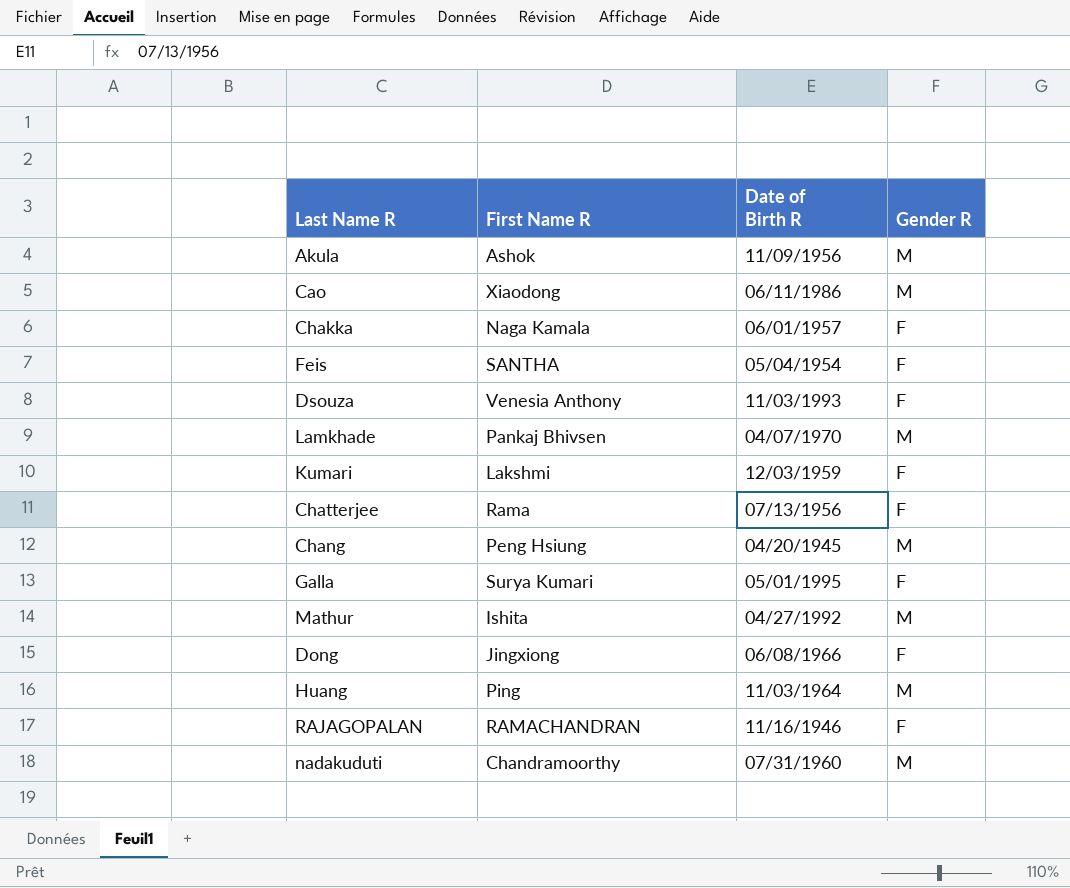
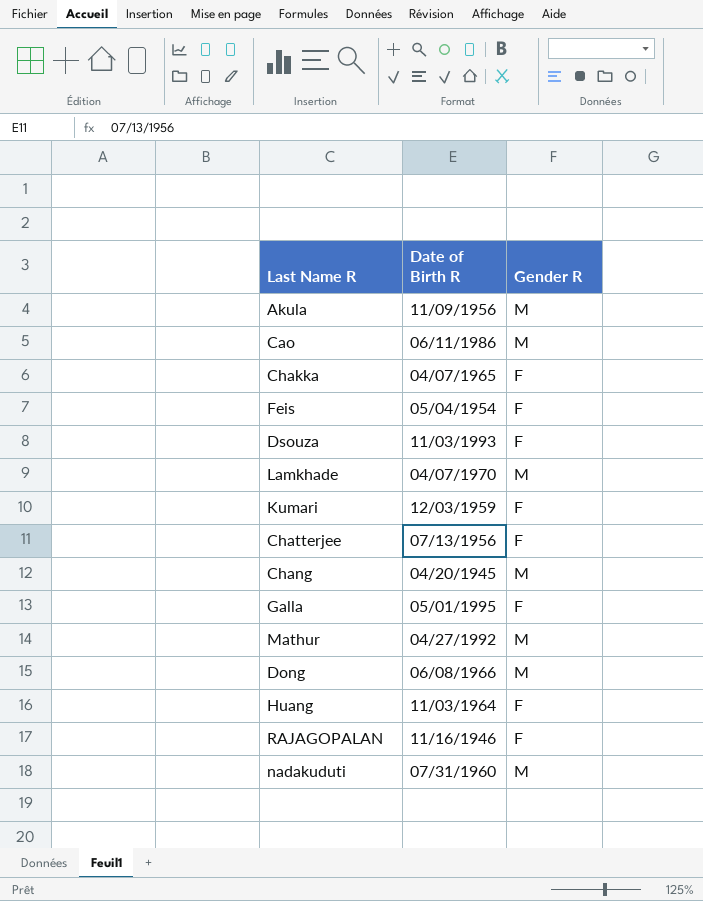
column First Name R | position: 2 -> none
Chakka | Date of Birth R: 06/01/1957 -> 04/07/1965
Dong | Gender R: F -> M
Huang | Gender R: M -> F

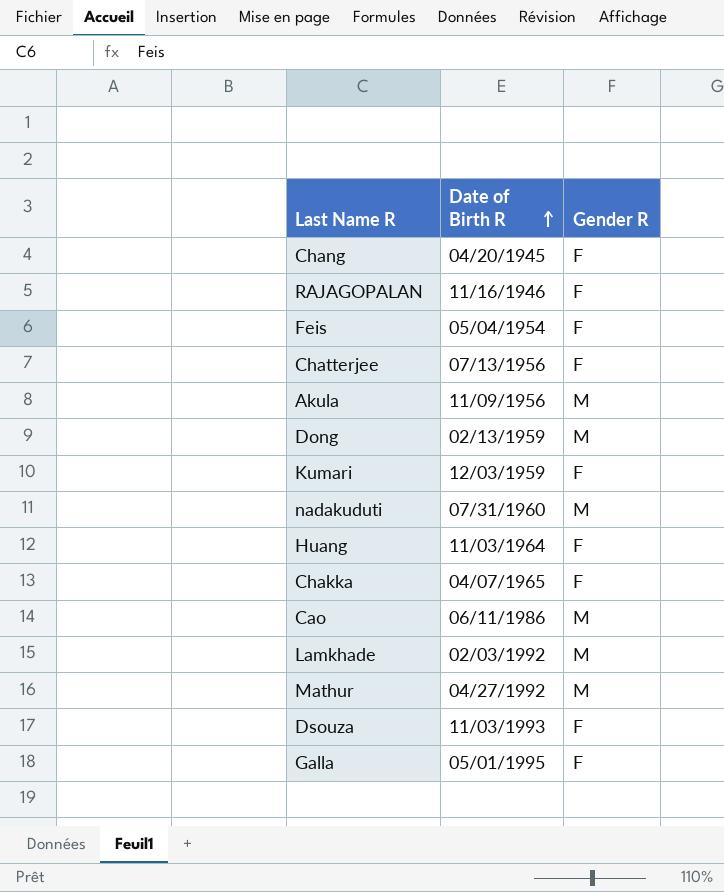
row order: none -> Date of Birth R ascending
Chang | Gender R: M -> F
Dong | Date of Birth R: 06/08/1966 -> 02/13/1959
Lamkhade | Date of Birth R: 04/07/1970 -> 02/03/1992

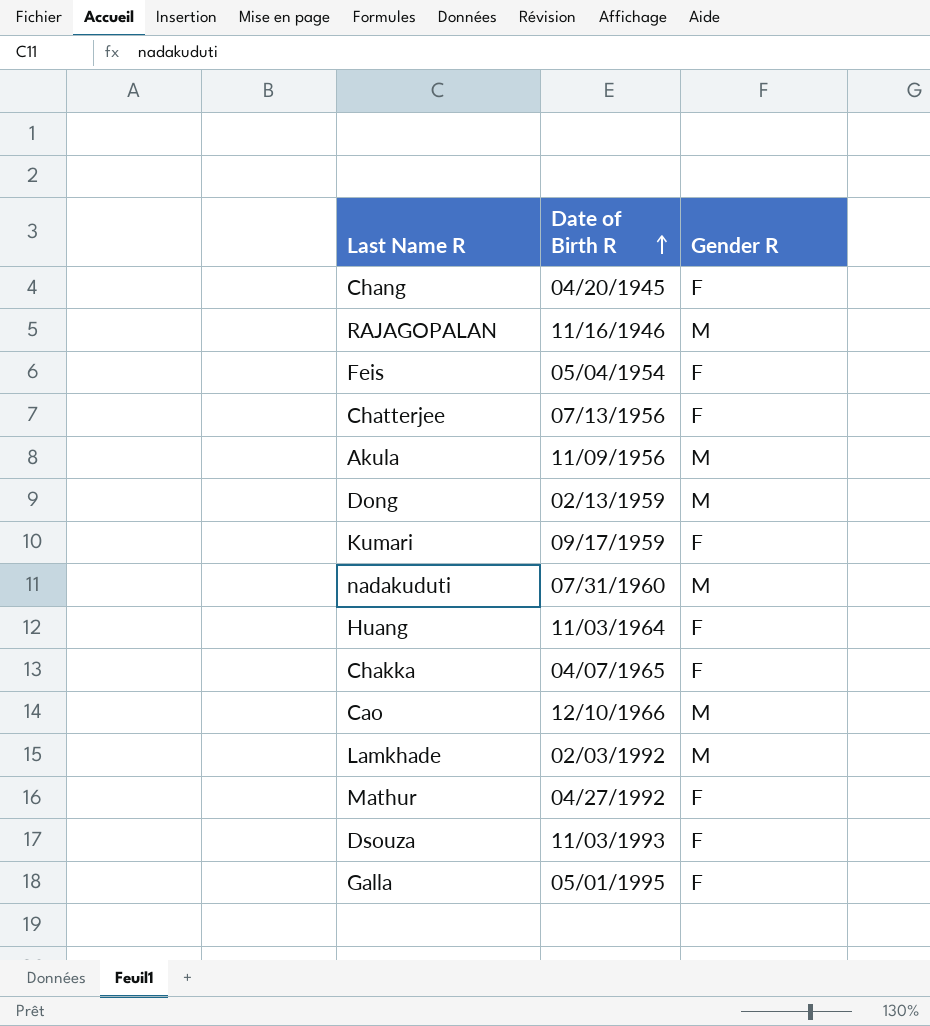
RAJAGOPALAN | Gender R: F -> M
Kumari | Date of Birth R: 12/03/1959 -> 09/17/1959
Cao | Date of Birth R: 06/11/1986 -> 12/10/1966
Mathur | Gender R: M -> F

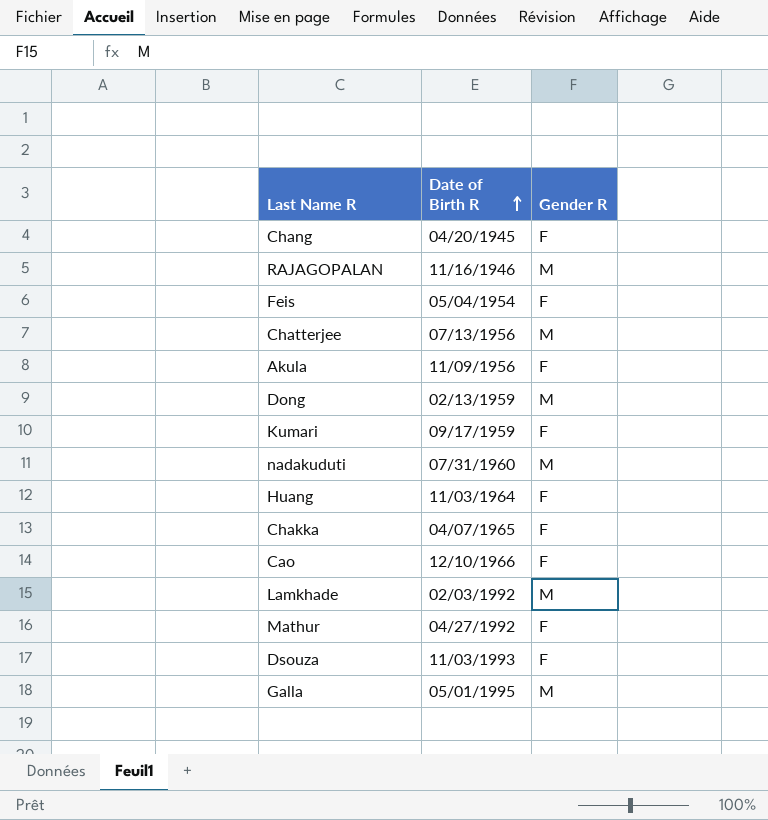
Chatterjee | Gender R: F -> M
Akula | Gender R: M -> F
Cao | Gender R: M -> F
Galla | Gender R: F -> M

